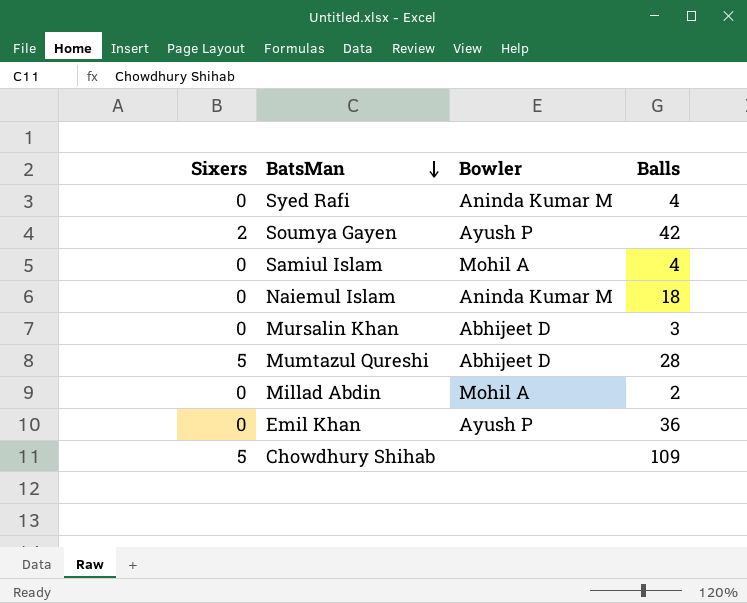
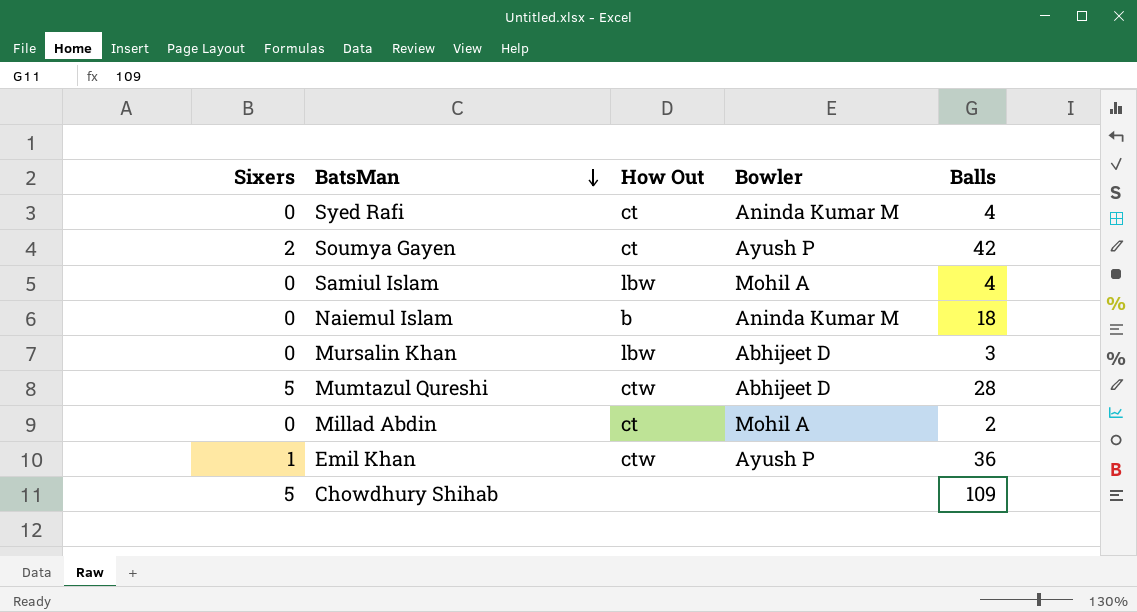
column How Out | position: none -> 3
Emil Khan | Sixers: 0 -> 1

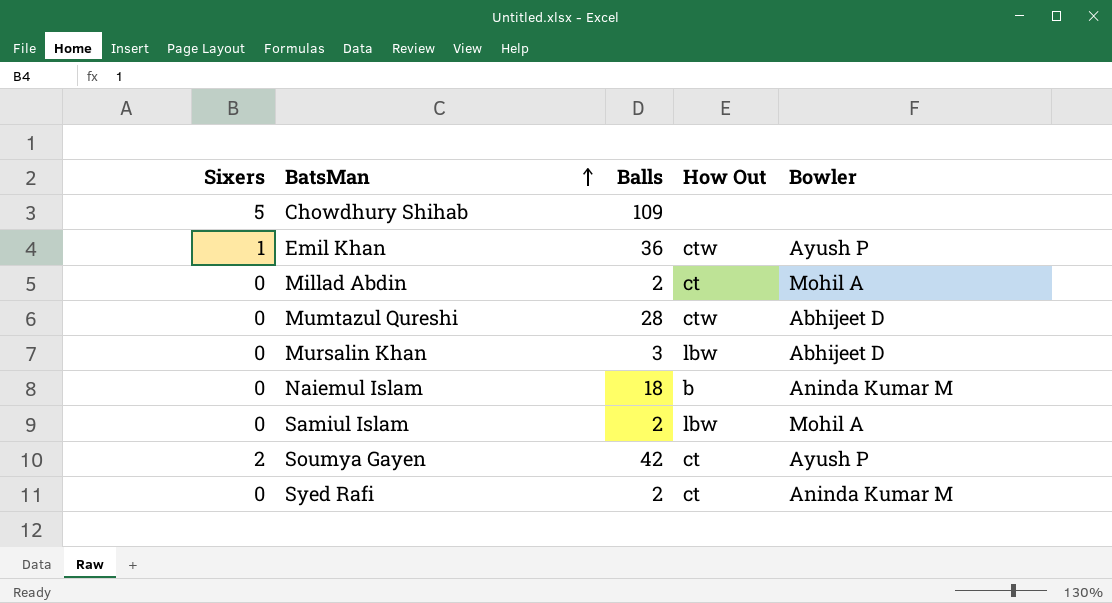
row order: BatsMan descending -> BatsMan ascending
column Balls | position: 5 -> 3
Mumtazul Qureshi | Sixers: 5 -> 0
Samiul Islam | Balls: 4 -> 2
Syed Rafi | Balls: 4 -> 2

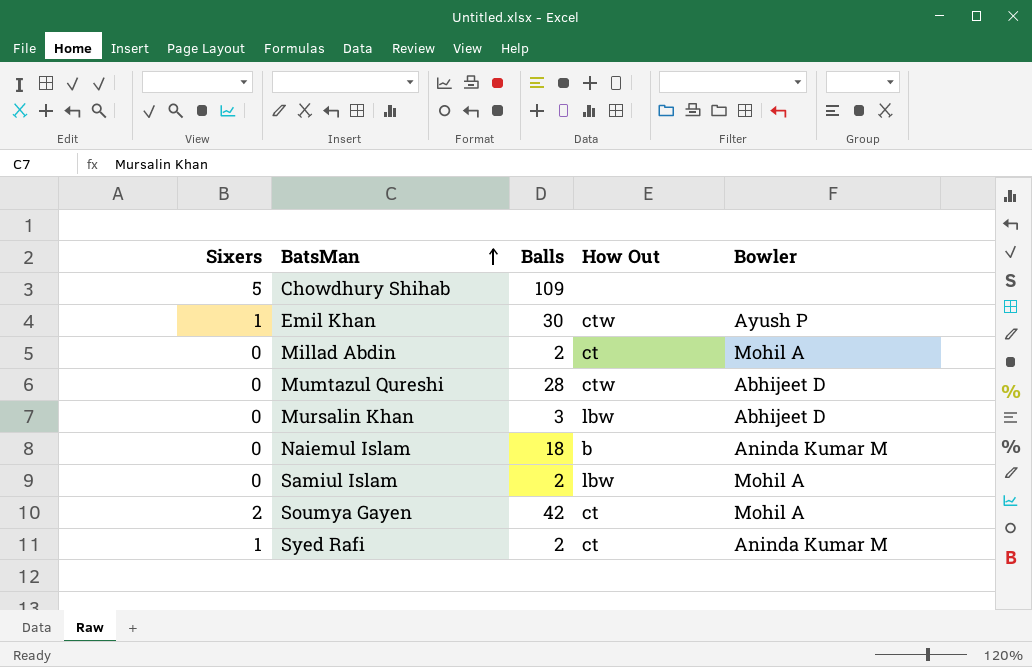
Emil Khan | Balls: 36 -> 30
Soumya Gayen | Bowler: Ayush P -> Mohil A
Syed Rafi | Sixers: 0 -> 1

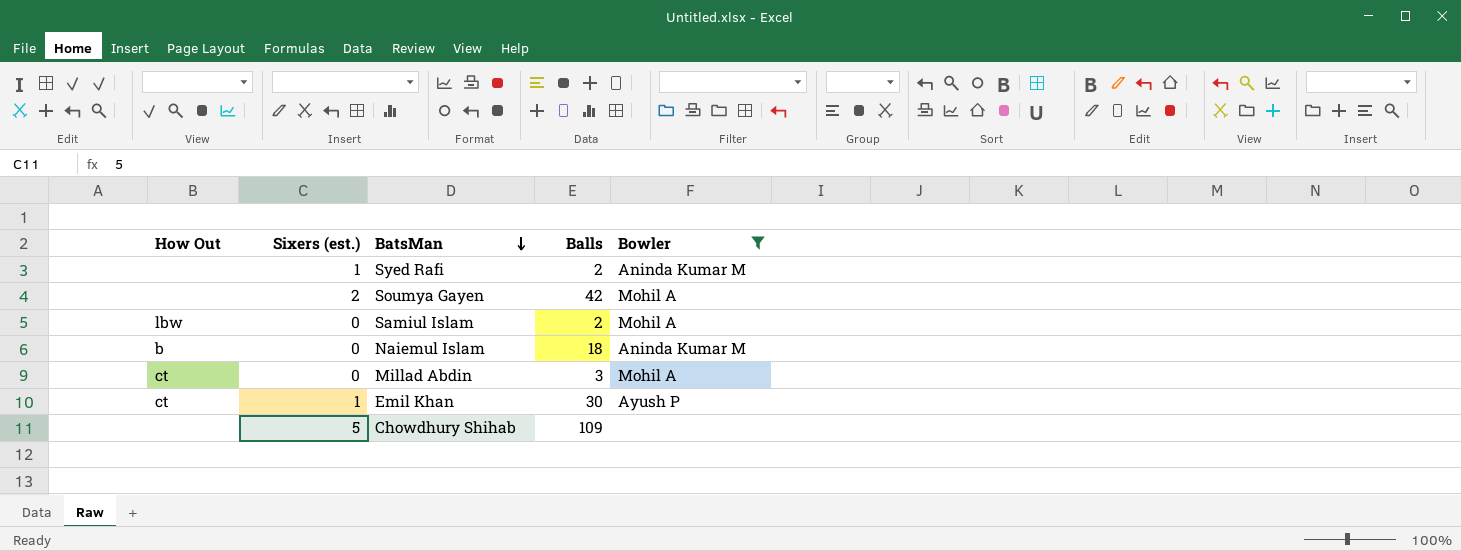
filter: none -> Bowler != Abhijeet D
row order: BatsMan ascending -> BatsMan descending
column How Out | position: 4 -> 1
column name: Sixers -> Sixers (est.)
Syed Rafi | How Out: ct -> none
Soumya Gayen | How Out: ct -> none
Millad Abdin | Balls: 2 -> 3
Emil Khan | How Out: ctw -> ct

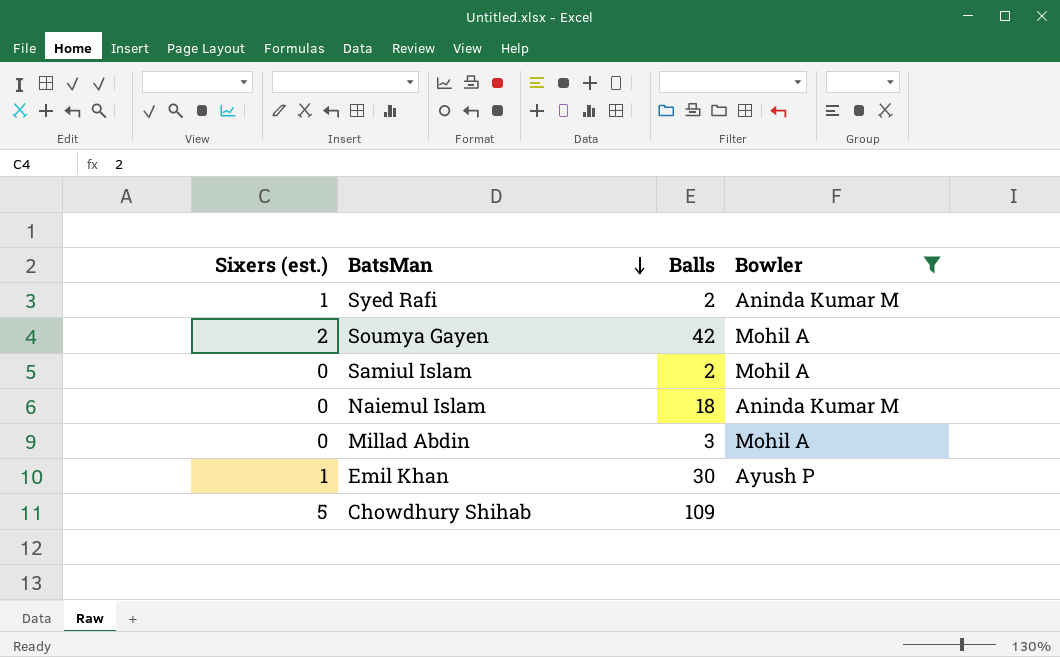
column How Out | position: 1 -> none

